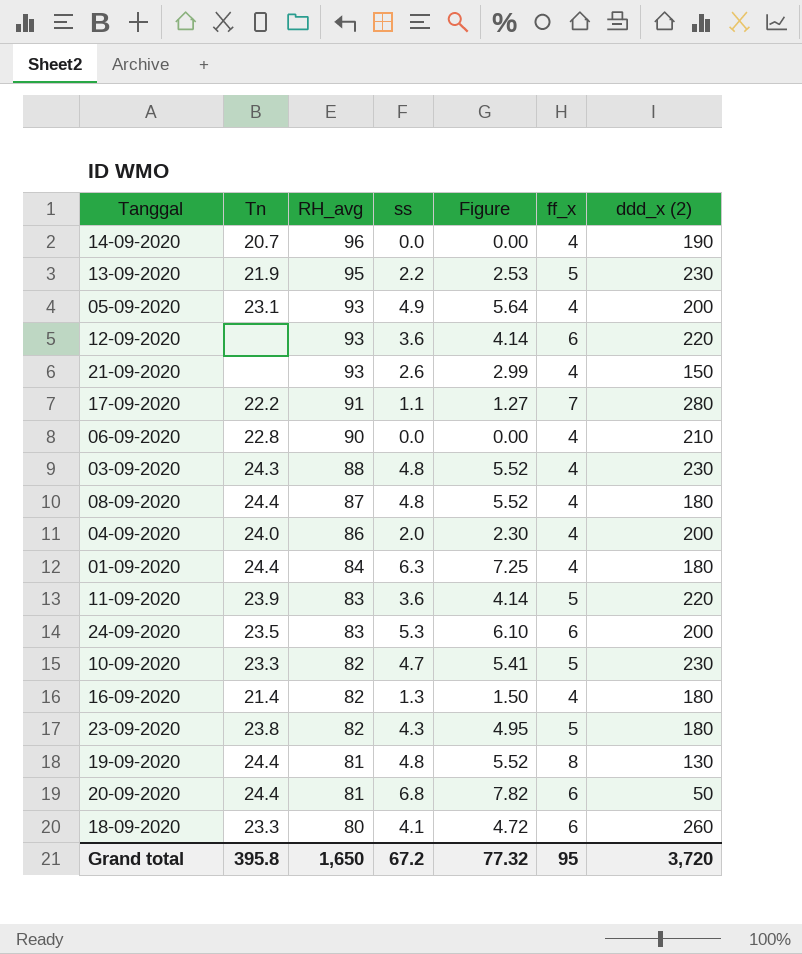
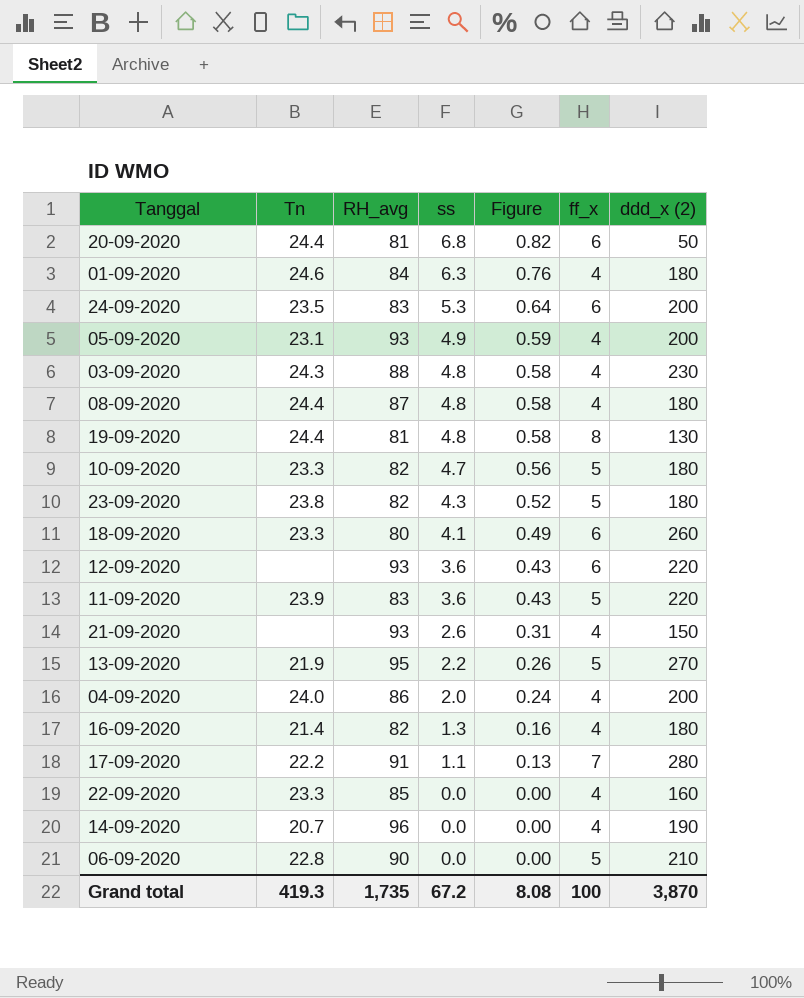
row order: RH_avg descending -> ss descending
column Figure | formula: [ss] * 1.15 -> [ss] * 0.12
01-09-2020 | Tn: 24.4 -> 24.6
10-09-2020 | ddd_x (2): 230 -> 180
13-09-2020 | ddd_x (2): 230 -> 270
row 22-09-2020: none -> 23.3 | 85 | 0.0 | 0.00 | 4 | 160
06-09-2020 | ff_x: 4 -> 5
Grand total | Tn: 395.8 -> 419.3
Grand total | RH_avg: 1,650 -> 1,735
Grand total | Figure: 77.32 -> 8.08
Grand total | ff_x: 95 -> 100
Grand total | ddd_x (2): 3,720 -> 3,870

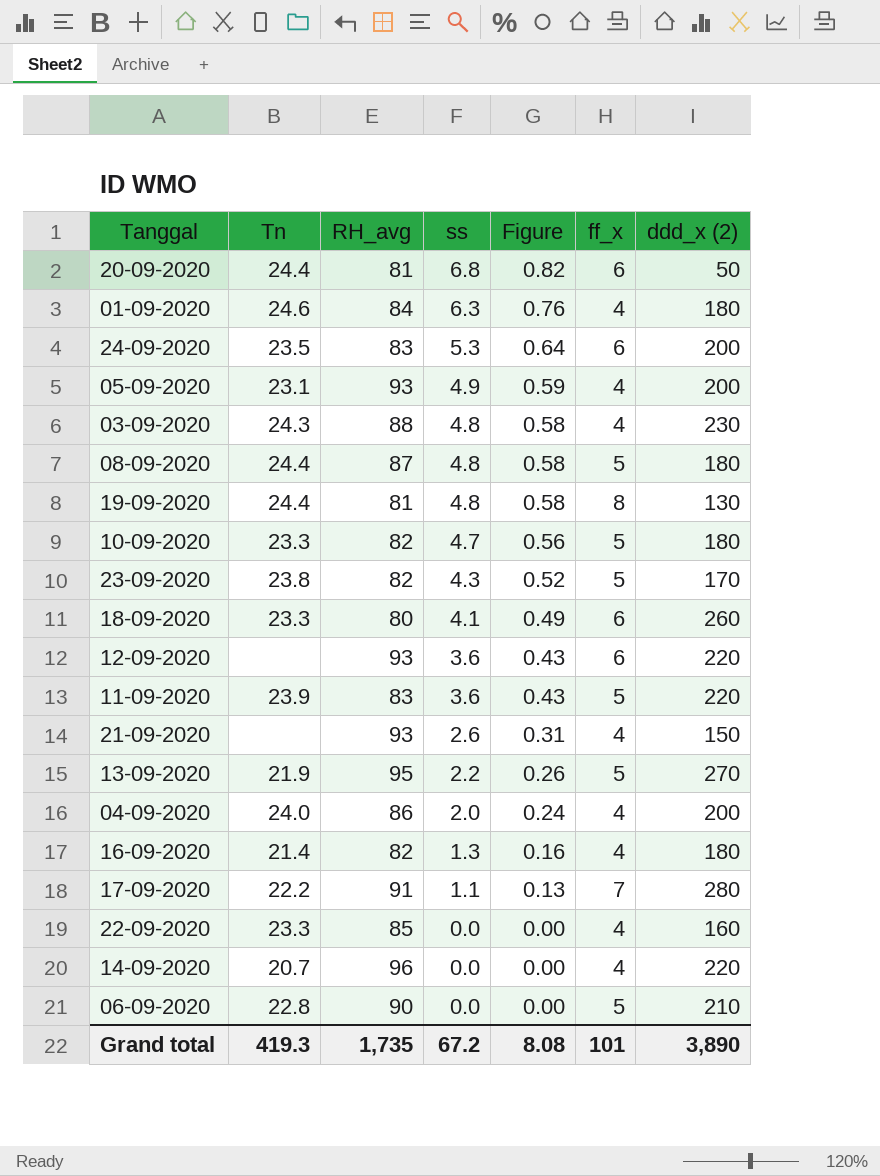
08-09-2020 | ff_x: 4 -> 5
23-09-2020 | ddd_x (2): 180 -> 170
14-09-2020 | ddd_x (2): 190 -> 220
Grand total | ff_x: 100 -> 101
Grand total | ddd_x (2): 3,870 -> 3,890

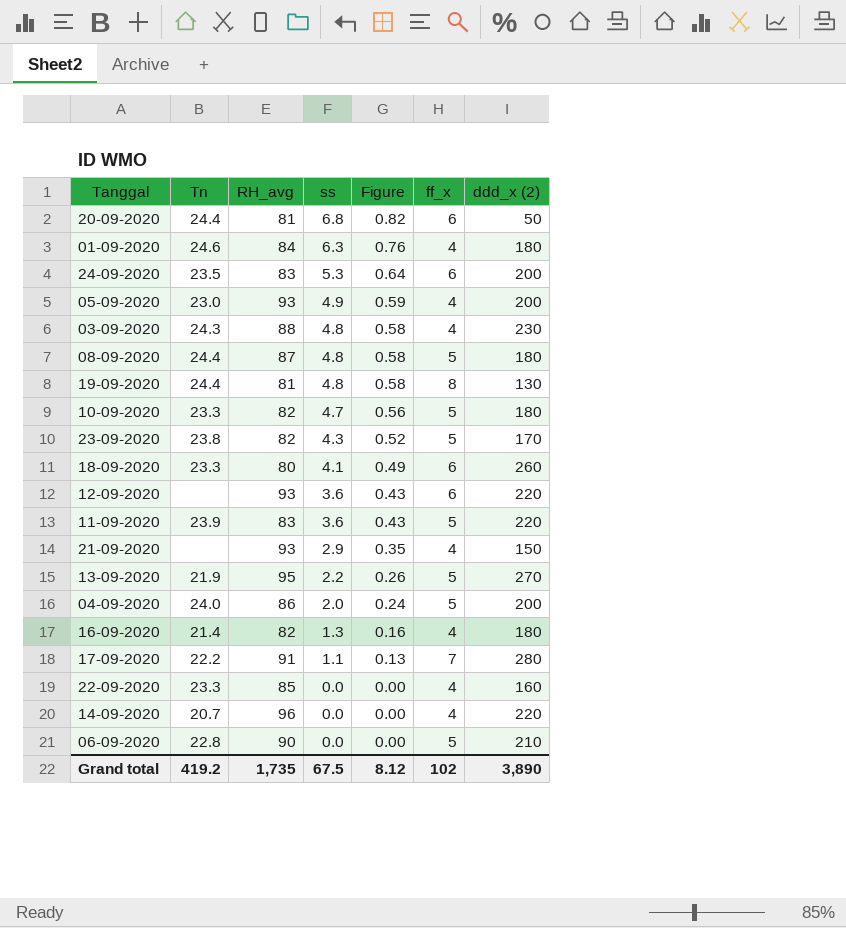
05-09-2020 | Tn: 23.1 -> 23.0
21-09-2020 | ss: 2.6 -> 2.9
21-09-2020 | Figure: 0.31 -> 0.35
04-09-2020 | ff_x: 4 -> 5
Grand total | Tn: 419.3 -> 419.2
Grand total | ss: 67.2 -> 67.5
Grand total | Figure: 8.08 -> 8.12
Grand total | ff_x: 101 -> 102

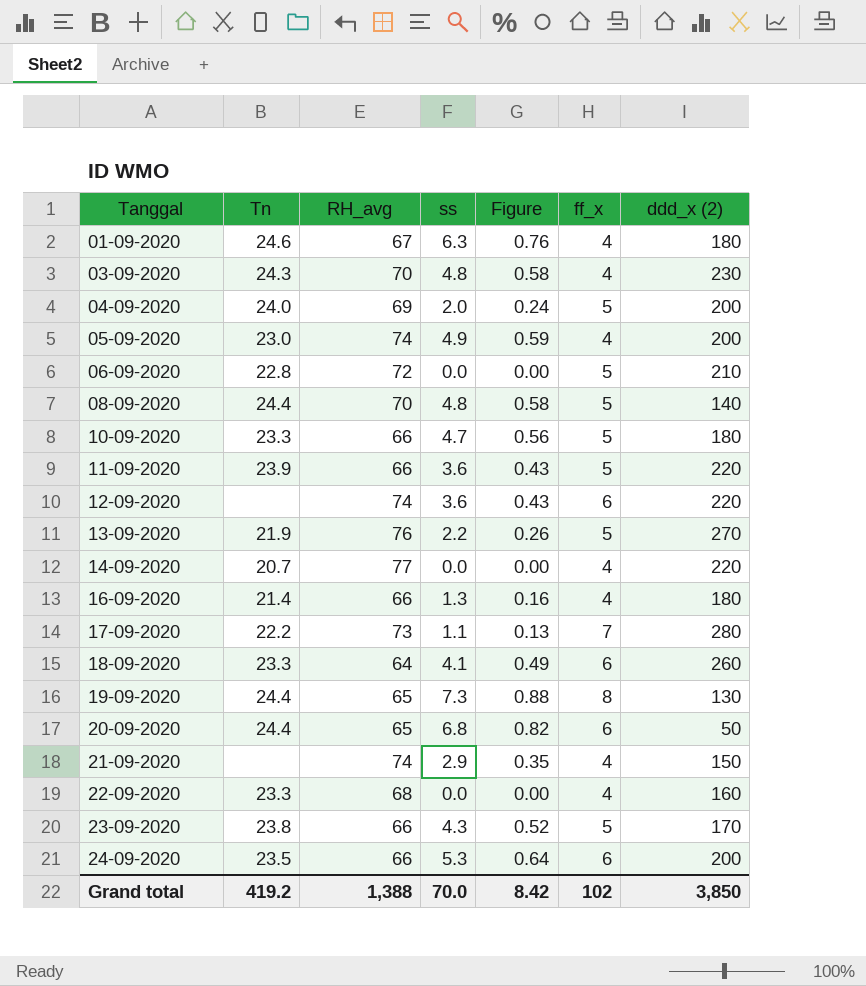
row order: ss descending -> Tanggal ascending
01-09-2020 | RH_avg: 84 -> 67
03-09-2020 | RH_avg: 88 -> 70
04-09-2020 | RH_avg: 86 -> 69
05-09-2020 | RH_avg: 93 -> 74
06-09-2020 | RH_avg: 90 -> 72
08-09-2020 | RH_avg: 87 -> 70
08-09-2020 | ddd_x (2): 180 -> 140
10-09-2020 | RH_avg: 82 -> 66
11-09-2020 | RH_avg: 83 -> 66
12-09-2020 | RH_avg: 93 -> 74
13-09-2020 | RH_avg: 95 -> 76
14-09-2020 | RH_avg: 96 -> 77
16-09-2020 | RH_avg: 82 -> 66
17-09-2020 | RH_avg: 91 -> 73
18-09-2020 | RH_avg: 80 -> 64
19-09-2020 | RH_avg: 81 -> 65
19-09-2020 | ss: 4.8 -> 7.3
19-09-2020 | Figure: 0.58 -> 0.88
20-09-2020 | RH_avg: 81 -> 65
21-09-2020 | RH_avg: 93 -> 74
22-09-2020 | RH_avg: 85 -> 68
23-09-2020 | RH_avg: 82 -> 66
24-09-2020 | RH_avg: 83 -> 66
Grand total | RH_avg: 1,735 -> 1,388
Grand total | ss: 67.5 -> 70.0
Grand total | Figure: 8.12 -> 8.42
Grand total | ddd_x (2): 3,890 -> 3,850

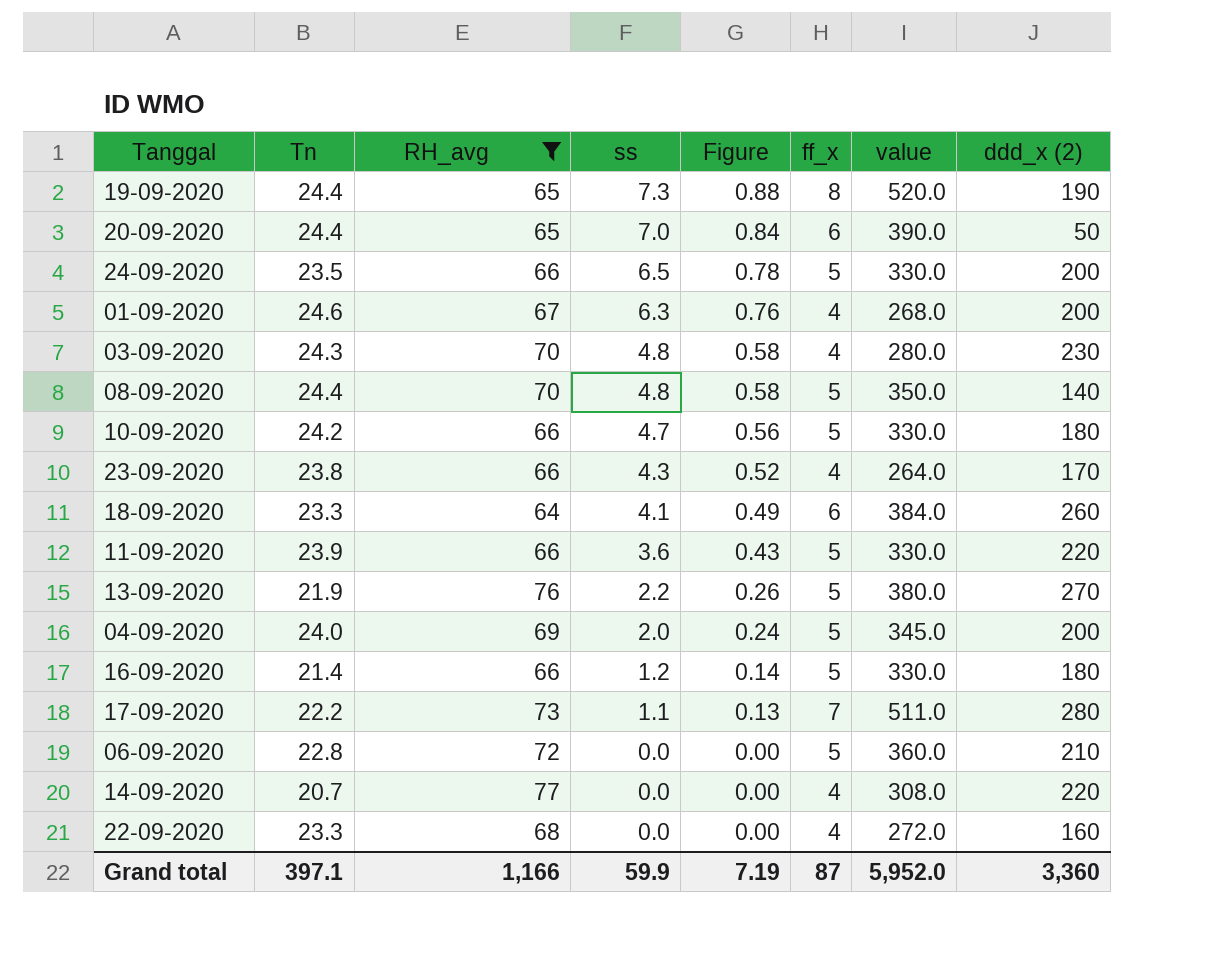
filter: none -> RH_avg != 74
row order: Tanggal ascending -> ss descending
column value | formula: none -> [RH_avg] * [ff_x]
19-09-2020 | ddd_x (2): 130 -> 190
20-09-2020 | ss: 6.8 -> 7.0
20-09-2020 | Figure: 0.82 -> 0.84
24-09-2020 | ss: 5.3 -> 6.5
24-09-2020 | Figure: 0.64 -> 0.78
24-09-2020 | ff_x: 6 -> 5
01-09-2020 | ddd_x (2): 180 -> 200
10-09-2020 | Tn: 23.3 -> 24.2
23-09-2020 | ff_x: 5 -> 4
16-09-2020 | ss: 1.3 -> 1.2
16-09-2020 | Figure: 0.16 -> 0.14
16-09-2020 | ff_x: 4 -> 5
Grand total | Tn: 419.2 -> 397.1
Grand total | RH_avg: 1,388 -> 1,166
Grand total | ss: 70.0 -> 59.9
Grand total | Figure: 8.42 -> 7.19
Grand total | ff_x: 102 -> 87
Grand total | ddd_x (2): 3,850 -> 3,360

